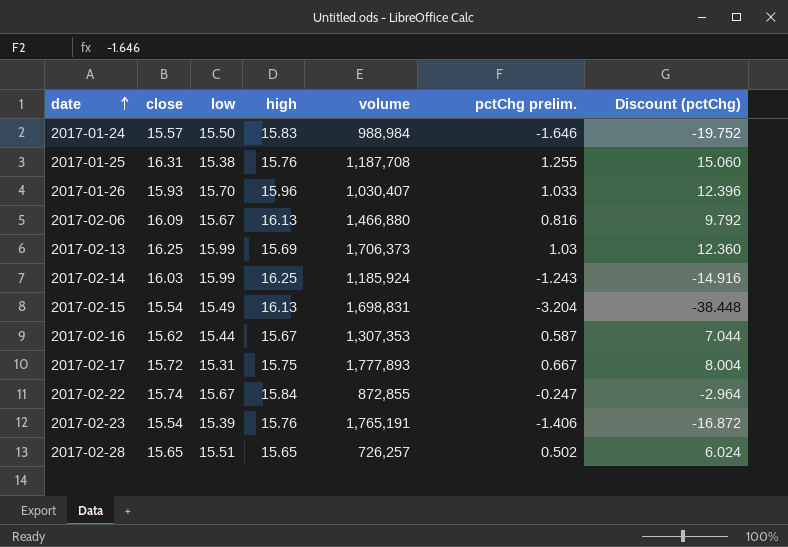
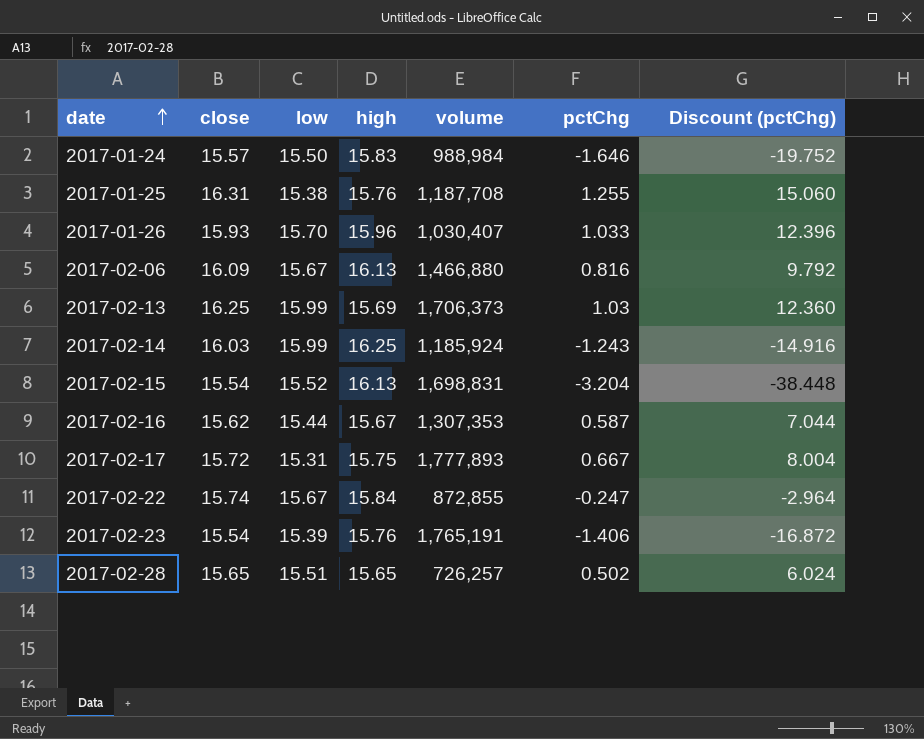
column name: pctChg prelim. -> pctChg
2017-02-15 | low: 15.49 -> 15.52

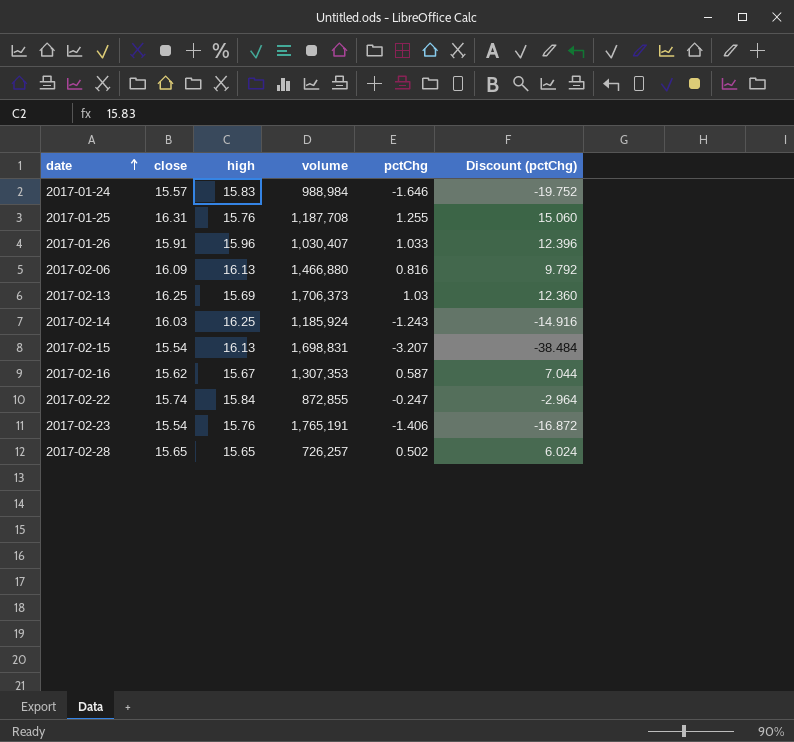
column low | position: 3 -> none
row 2017-02-17: 15.72 | 15.31 | 15.75 | 1,777,893 | 0.667 | 8.004 -> none
2017-01-26 | close: 15.93 -> 15.91
2017-02-15 | pctChg: -3.204 -> -3.207
2017-02-15 | Discount (pctChg): -38.448 -> -38.484

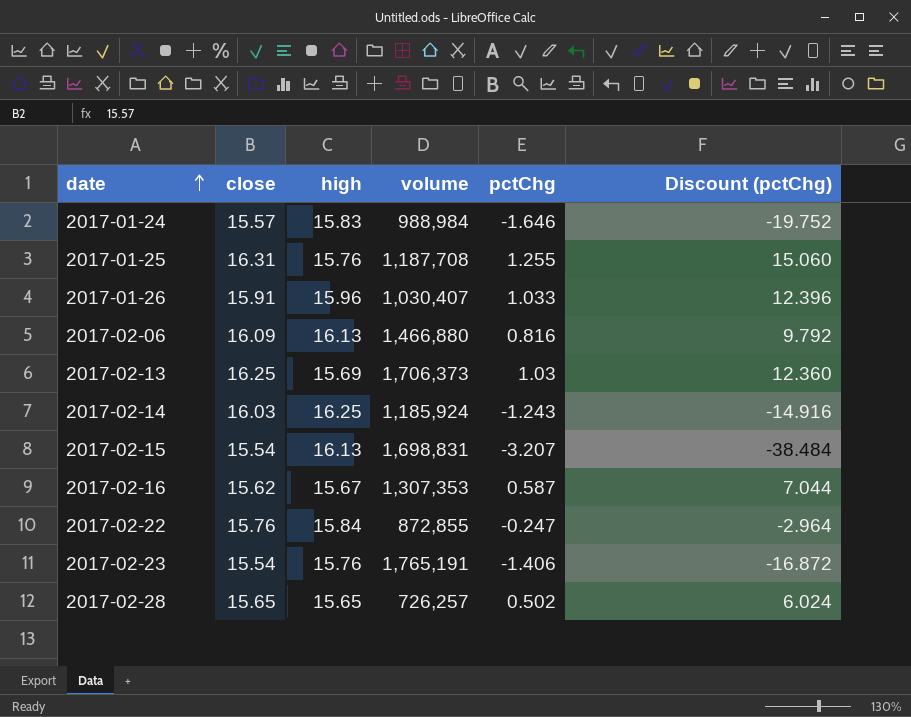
2017-02-22 | close: 15.74 -> 15.76

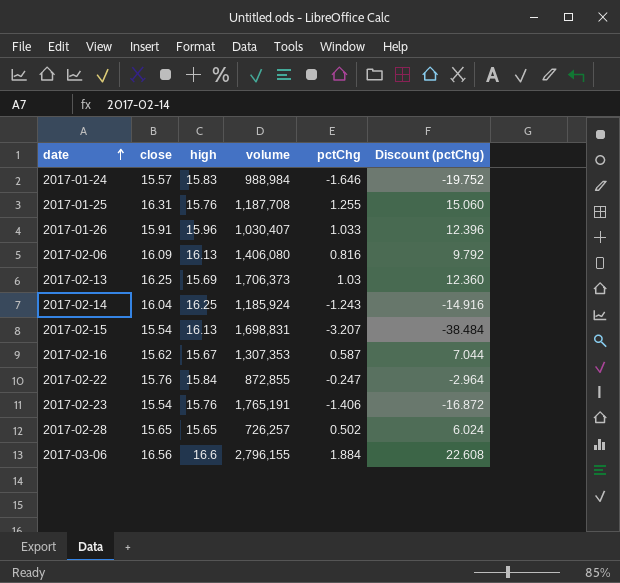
2017-02-06 | volume: 1,466,880 -> 1,406,080
2017-02-14 | close: 16.03 -> 16.04
row 2017-03-06: none -> 16.56 | 16.6 | 2,796,155 | 1.884 | 22.608

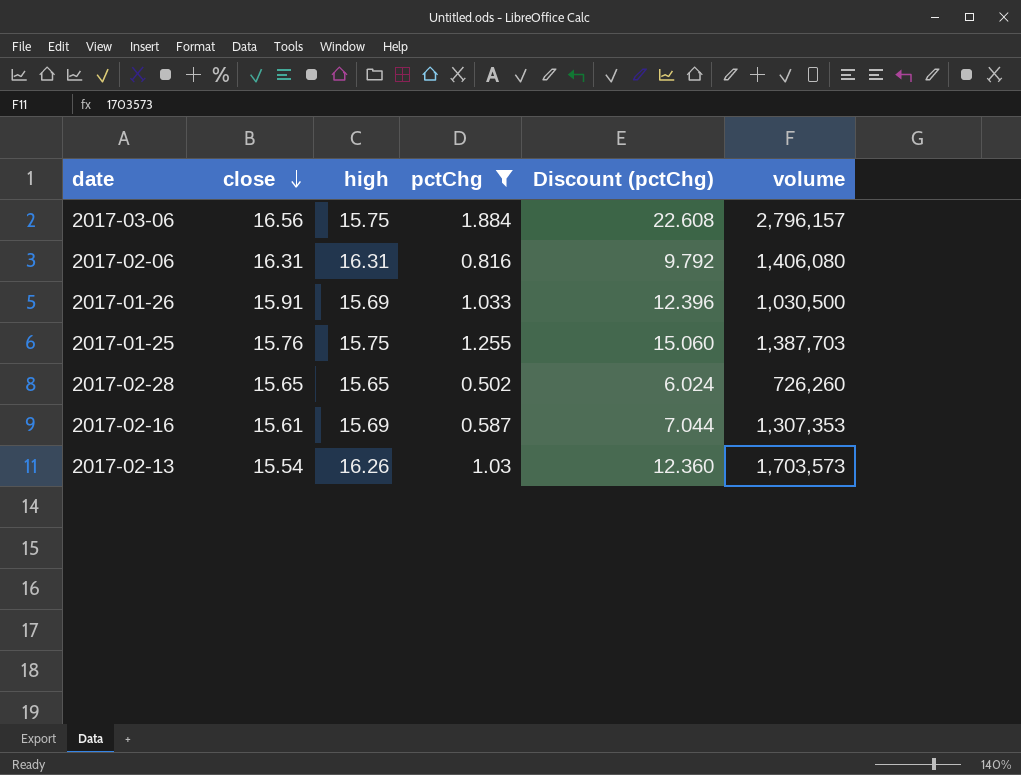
filter: none -> pctChg >= 0.502
row order: date ascending -> close descending
column volume | position: 4 -> 6
2017-03-06 | high: 16.6 -> 15.75
2017-03-06 | volume: 2,796,155 -> 2,796,157
2017-02-06 | close: 16.09 -> 16.31
2017-02-06 | high: 16.13 -> 16.31
2017-01-26 | high: 15.96 -> 15.69
2017-01-26 | volume: 1,030,407 -> 1,030,500
2017-01-25 | close: 16.31 -> 15.76
2017-01-25 | high: 15.76 -> 15.75
2017-01-25 | volume: 1,187,708 -> 1,387,703
2017-02-28 | volume: 726,257 -> 726,260
2017-02-16 | close: 15.62 -> 15.61
2017-02-16 | high: 15.67 -> 15.69
2017-02-13 | close: 16.25 -> 15.54
2017-02-13 | high: 15.69 -> 16.26
2017-02-13 | volume: 1,706,373 -> 1,703,573

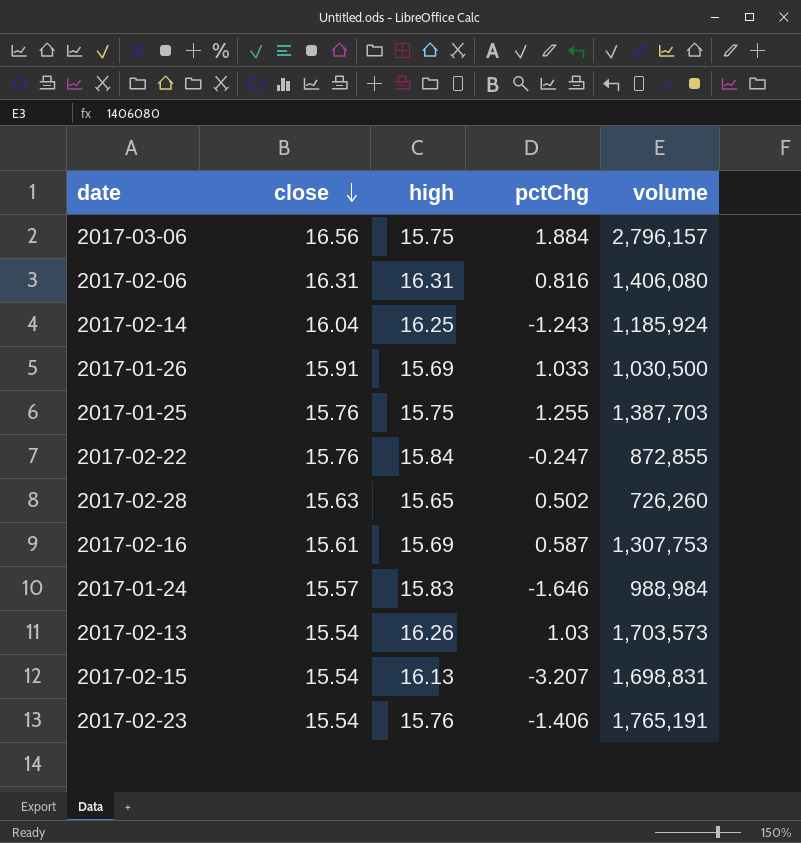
filter: pctChg >= 0.502 -> none
column Discount (pctChg) | formula: [pctChg] * 12 -> none
2017-02-28 | close: 15.65 -> 15.63
2017-02-16 | volume: 1,307,353 -> 1,307,753

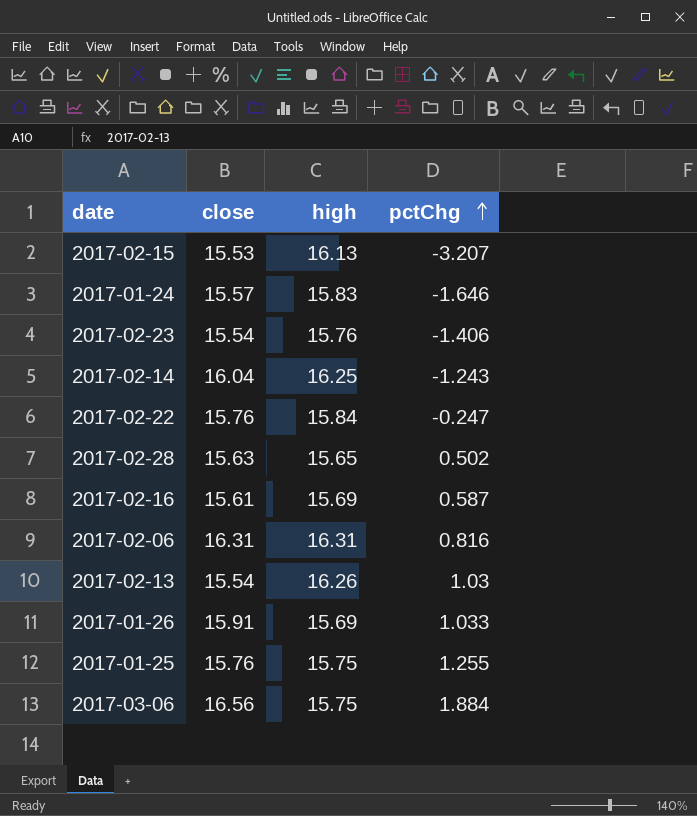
row order: close descending -> pctChg ascending
column volume | position: 5 -> none
2017-02-15 | close: 15.54 -> 15.53

